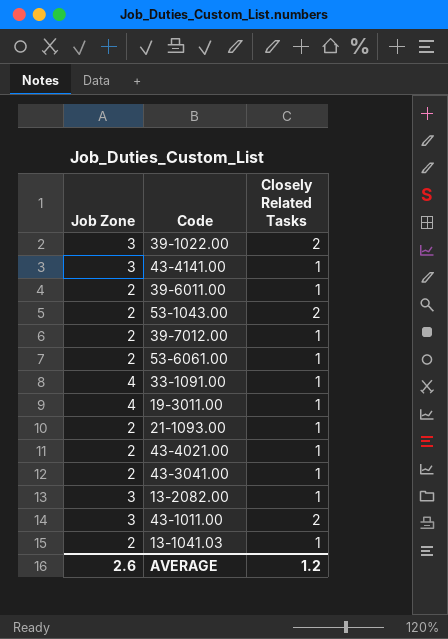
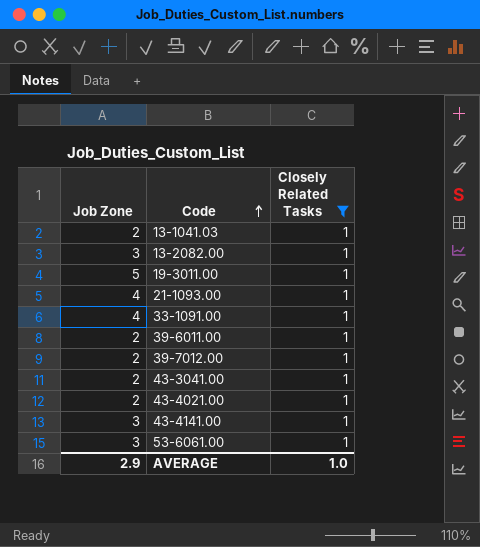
filter: none -> Closely Related Tasks = 1
row order: none -> Code ascending
19-3011.00 | Job Zone: 4 -> 5
21-1093.00 | Job Zone: 2 -> 4
53-6061.00 | Job Zone: 2 -> 3
AVERAGE | Job Zone: 2.6 -> 2.9
AVERAGE | Closely Related Tasks: 1.2 -> 1.0

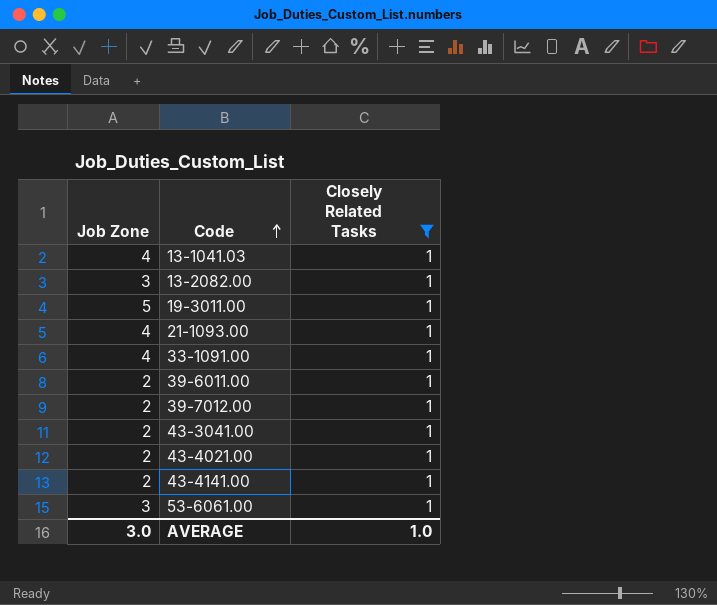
13-1041.03 | Job Zone: 2 -> 4
43-4141.00 | Job Zone: 3 -> 2
AVERAGE | Job Zone: 2.9 -> 3.0

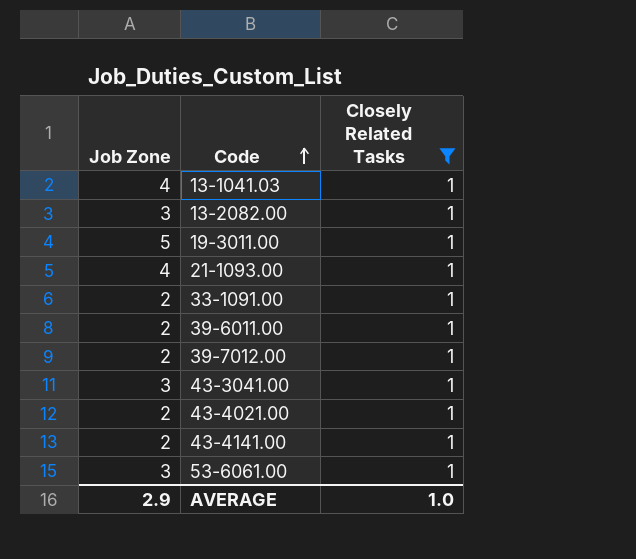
33-1091.00 | Job Zone: 4 -> 2
43-3041.00 | Job Zone: 2 -> 3
AVERAGE | Job Zone: 3.0 -> 2.9

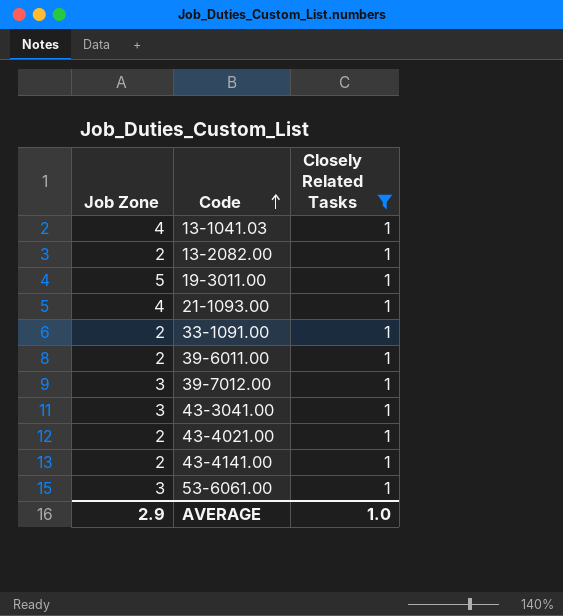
13-2082.00 | Job Zone: 3 -> 2
39-7012.00 | Job Zone: 2 -> 3

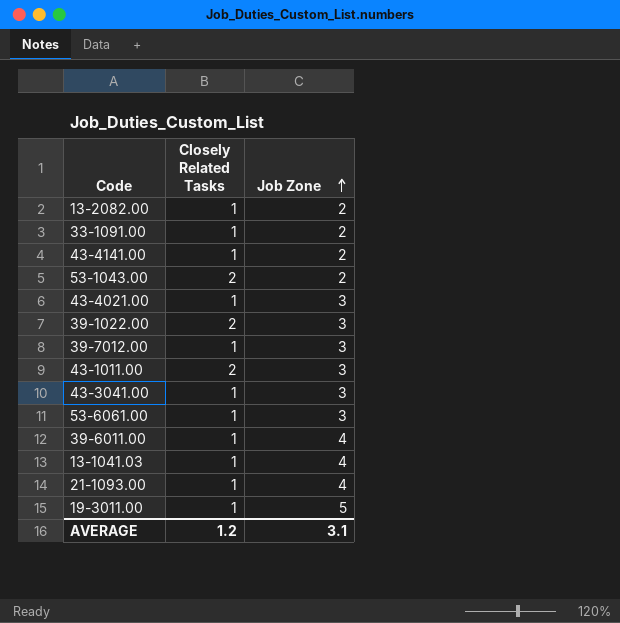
filter: Closely Related Tasks = 1 -> none
row order: Code ascending -> Job Zone ascending
column Job Zone | position: 1 -> 3
43-4021.00 | Job Zone: 2 -> 3
39-6011.00 | Job Zone: 2 -> 4
AVERAGE | Closely Related Tasks: 1.0 -> 1.2
AVERAGE | Job Zone: 2.9 -> 3.1

